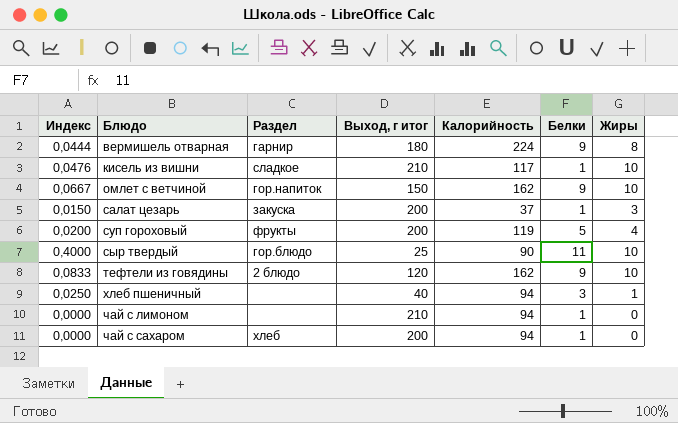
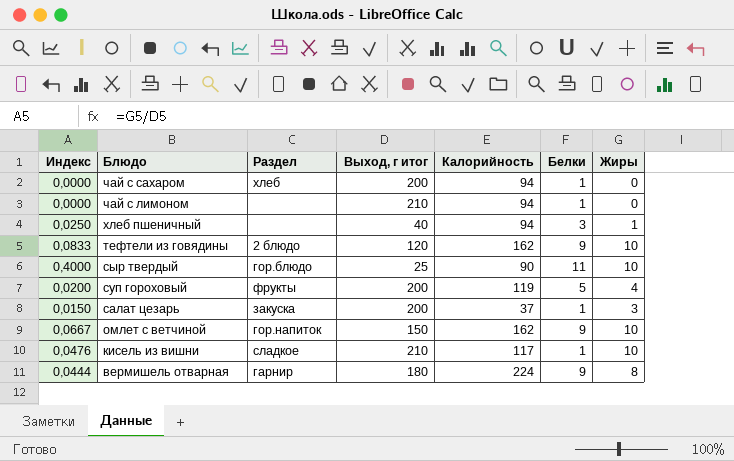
row order: Блюдо ascending -> Блюдо descending

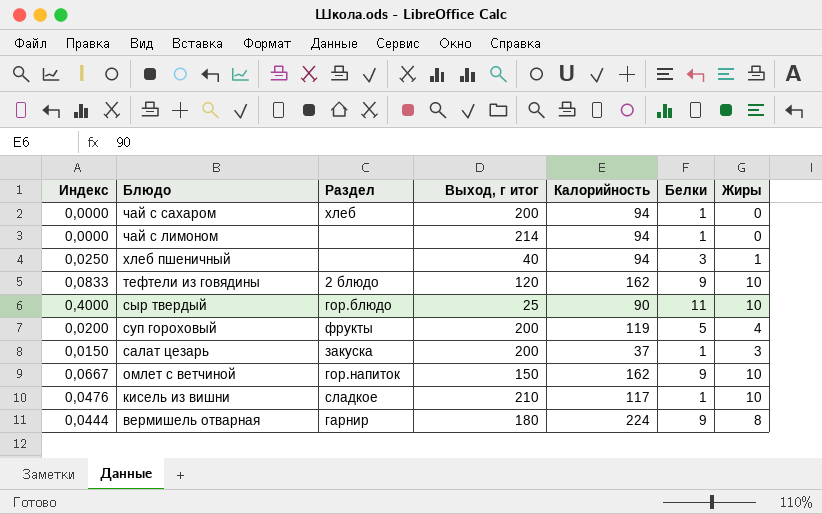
чай с лимоном | Выход, г итог: 210 -> 214

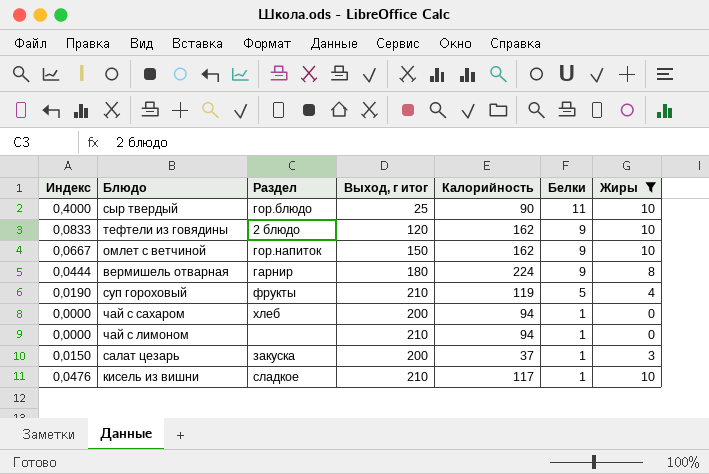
filter: none -> Жиры != 1
row order: Блюдо descending -> Белки descending
суп гороховый | Индекс: 0,0200 -> 0,0190
суп гороховый | Выход, г итог: 200 -> 210
чай с лимоном | Выход, г итог: 214 -> 210

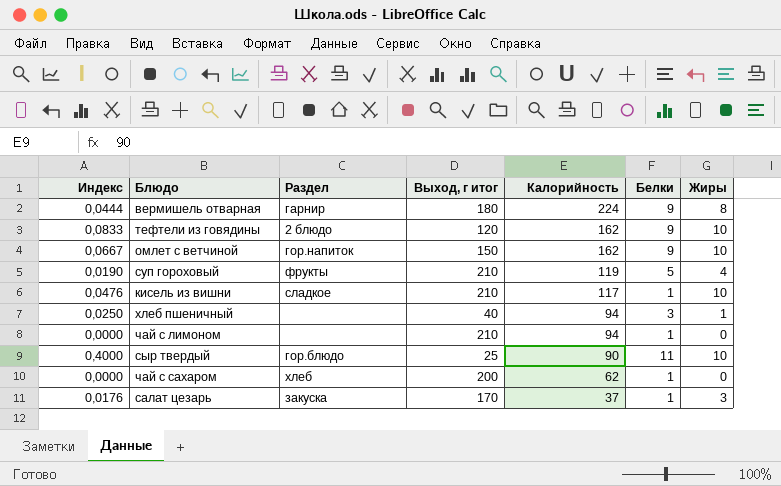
filter: Жиры != 1 -> none
row order: Белки descending -> Калорийность descending
чай с сахаром | Калорийность: 94 -> 62
салат цезарь | Индекс: 0,0150 -> 0,0176
салат цезарь | Выход, г итог: 200 -> 170

